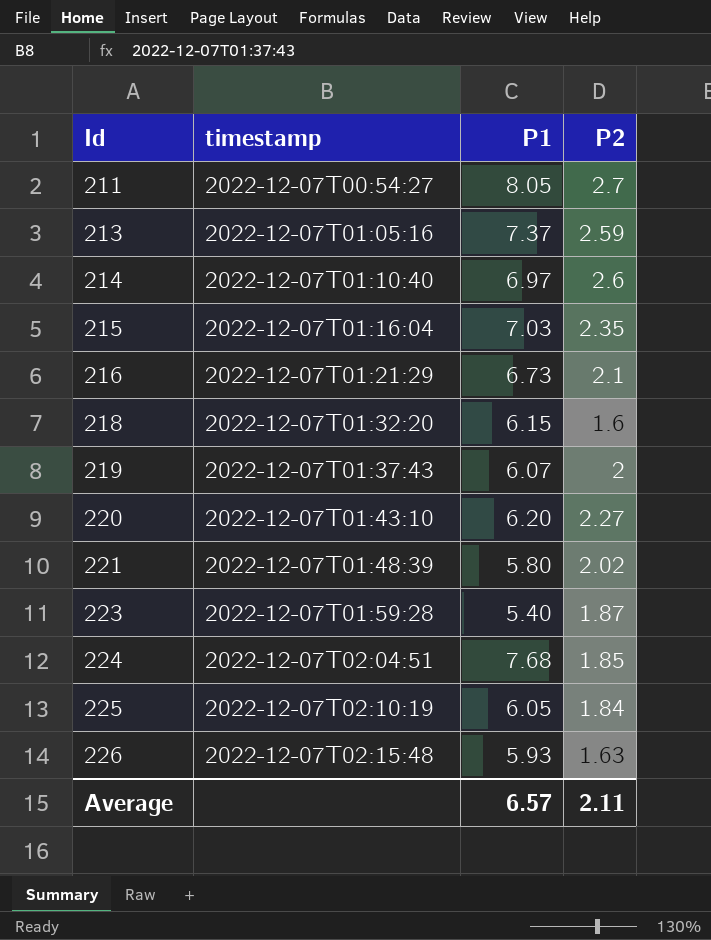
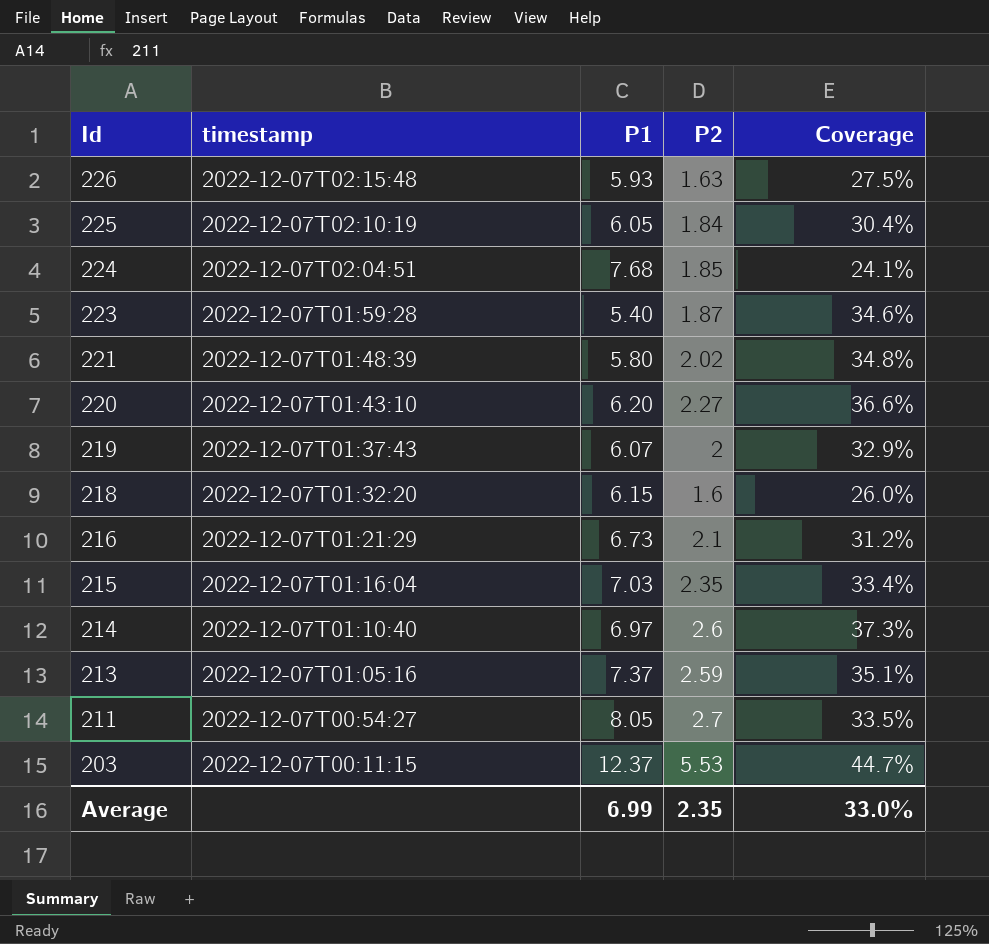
row order: Id ascending -> Id descending
column Coverage | formula: none -> [P2] / [P1]
row 203: none -> 2022-12-07T00:11:15 | 12.37 | 5.53 | 44.7%
Average | P1: 6.57 -> 6.99
Average | P2: 2.11 -> 2.35

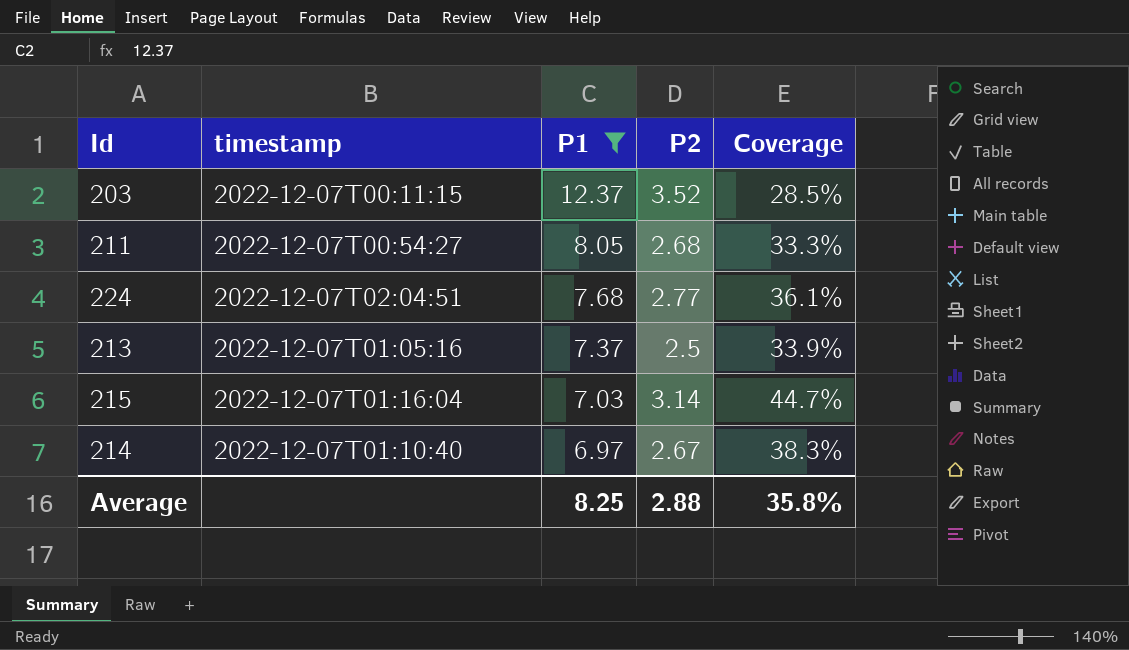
filter: none -> P1 >= 6.97
row order: Id descending -> P1 descending
203 | P2: 5.53 -> 3.52
203 | Coverage: 44.7% -> 28.5%
211 | P2: 2.7 -> 2.68
211 | Coverage: 33.5% -> 33.3%
224 | P2: 1.85 -> 2.77
224 | Coverage: 24.1% -> 36.1%
213 | P2: 2.59 -> 2.5
213 | Coverage: 35.1% -> 33.9%
215 | P2: 2.35 -> 3.14
215 | Coverage: 33.4% -> 44.7%
214 | P2: 2.6 -> 2.67
214 | Coverage: 37.3% -> 38.3%
Average | P1: 6.99 -> 8.25
Average | P2: 2.35 -> 2.88
Average | Coverage: 33.0% -> 35.8%

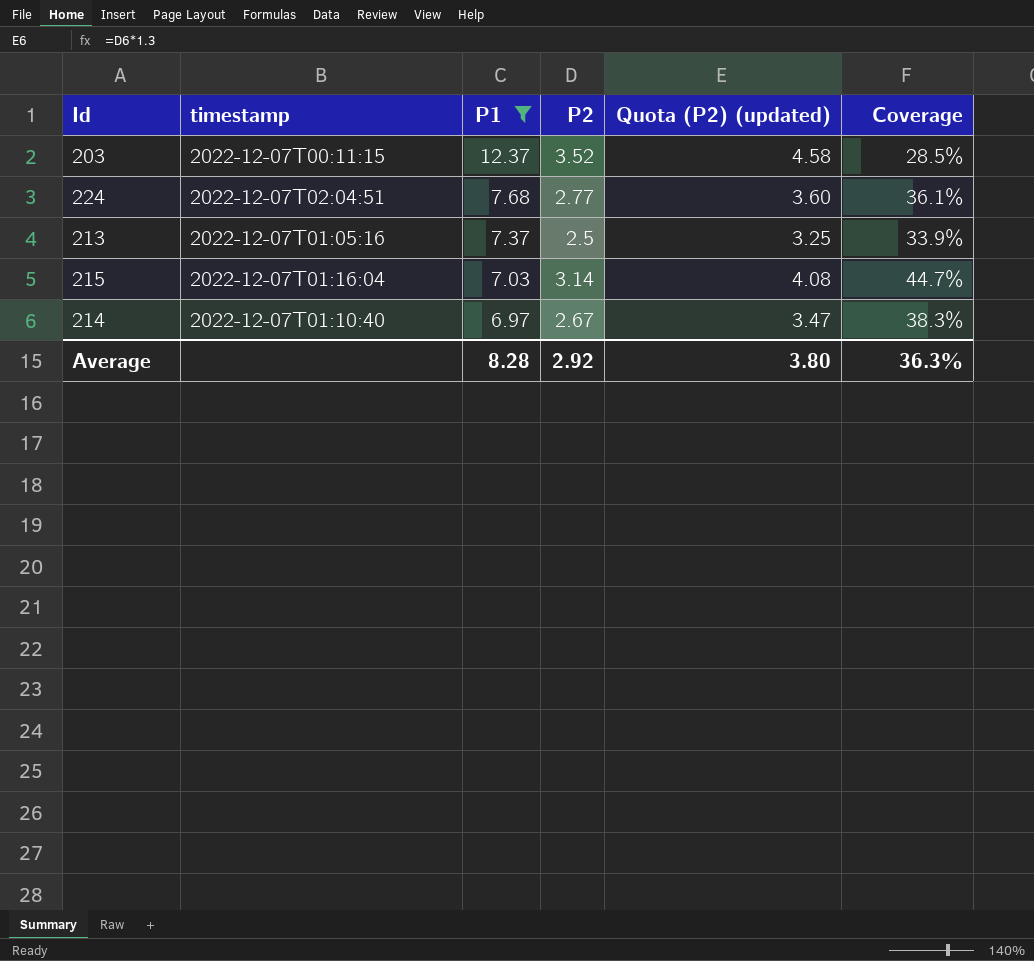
column Quota (P2) (updated) | formula: none -> [P2] * 1.3
row 211: 2022-12-07T00:54:27 | 8.05 | 2.68 | 33.3% -> none
Average | P1: 8.25 -> 8.28
Average | P2: 2.88 -> 2.92
Average | Coverage: 35.8% -> 36.3%

